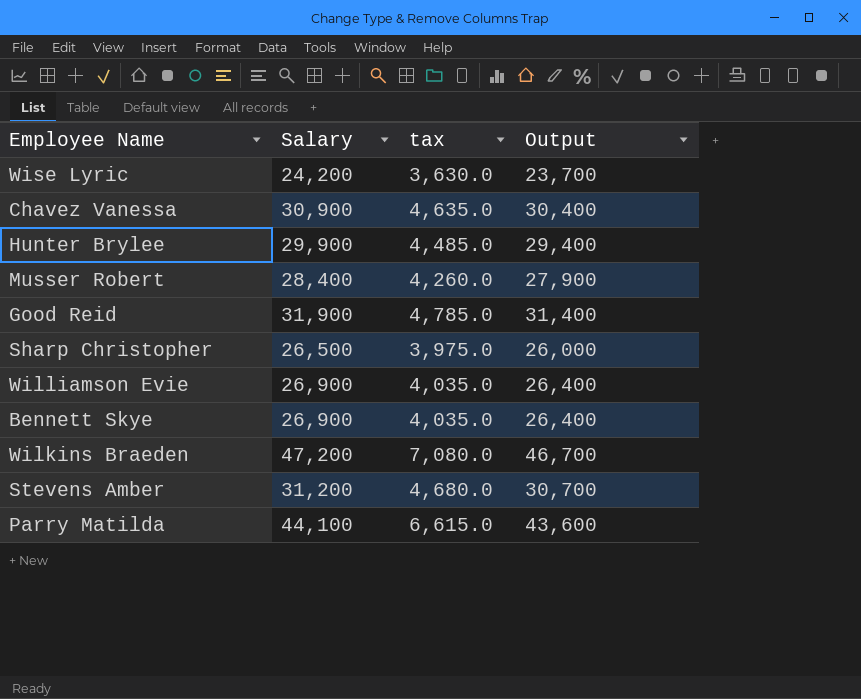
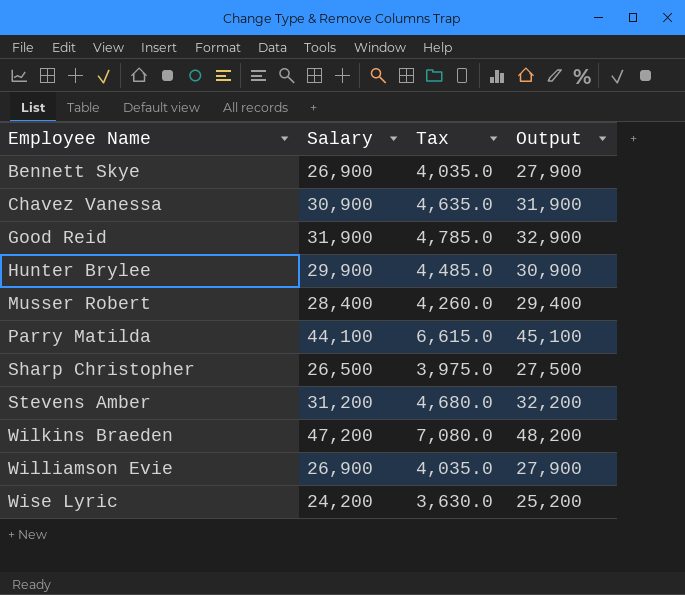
row order: none -> Employee Name ascending
column name: tax -> Tax
column Output | formula: [Salary] - 500 -> [Salary] + 1000

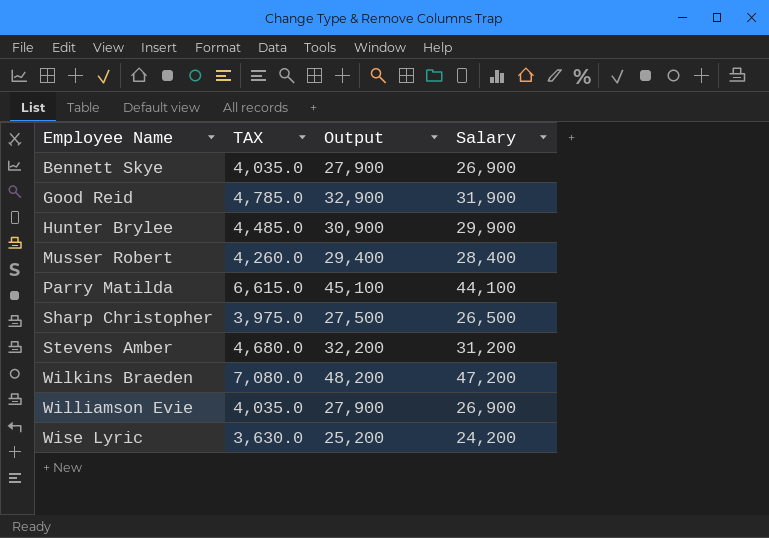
column name: Tax -> TAX
column Salary | position: 2 -> 4
row Chavez Vanessa: 30,900 | 4,635.0 | 31,900 -> none

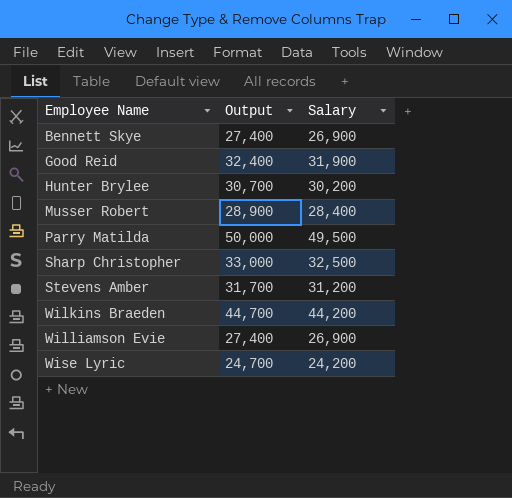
column TAX | formula: [Salary] * 0.15 -> none
column Output | formula: [Salary] + 1000 -> [Salary] + 500
Hunter Brylee | Salary: 29,900 -> 30,200
Parry Matilda | Salary: 44,100 -> 49,500
Sharp Christopher | Salary: 26,500 -> 32,500
Wilkins Braeden | Salary: 47,200 -> 44,200

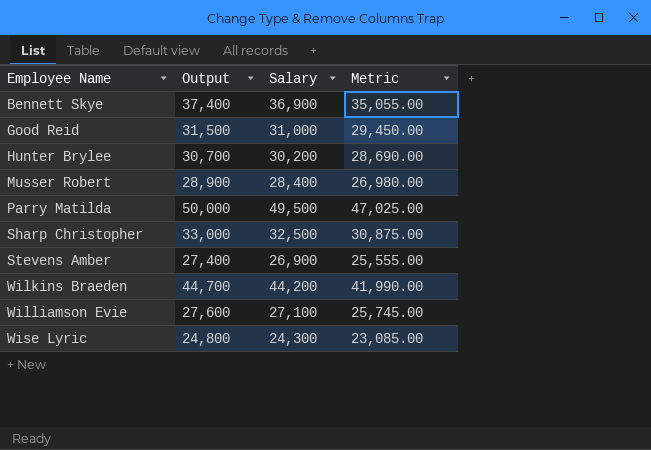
column Metric | formula: none -> [Salary] * 0.95
Bennett Skye | Output: 27,400 -> 37,400
Bennett Skye | Salary: 26,900 -> 36,900
Good Reid | Output: 32,400 -> 31,500
Good Reid | Salary: 31,900 -> 31,000
Stevens Amber | Output: 31,700 -> 27,400
Stevens Amber | Salary: 31,200 -> 26,900
Williamson Evie | Output: 27,400 -> 27,600
Williamson Evie | Salary: 26,900 -> 27,100
Wise Lyric | Output: 24,700 -> 24,800
Wise Lyric | Salary: 24,200 -> 24,300

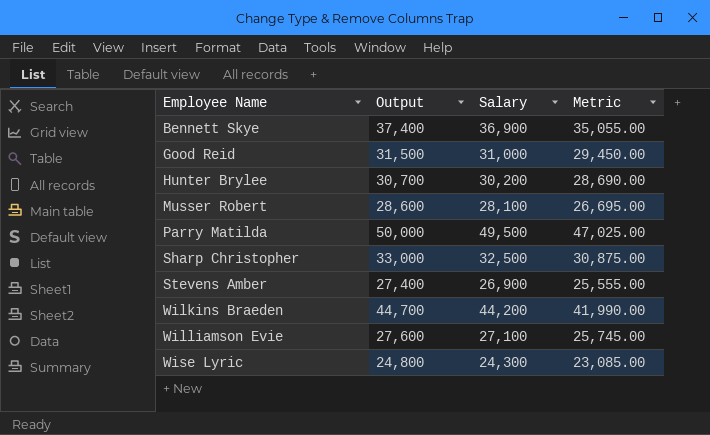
Musser Robert | Output: 28,900 -> 28,600
Musser Robert | Salary: 28,400 -> 28,100
Musser Robert | Metric: 26,980.00 -> 26,695.00

